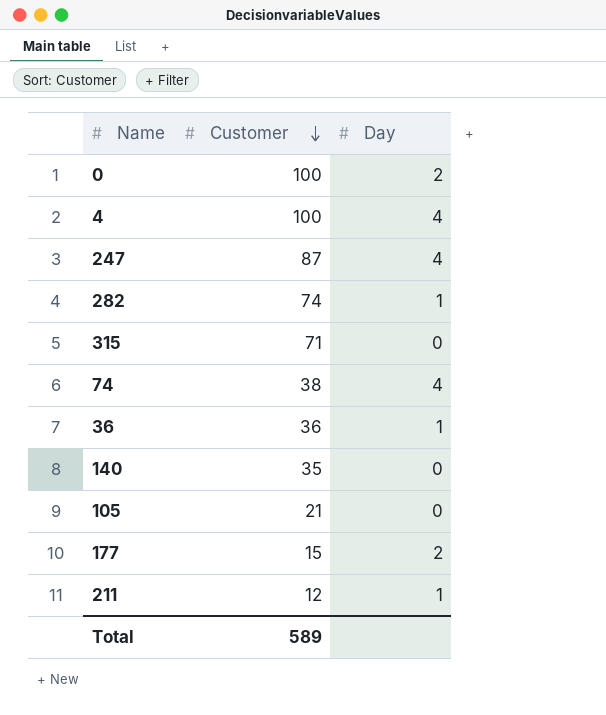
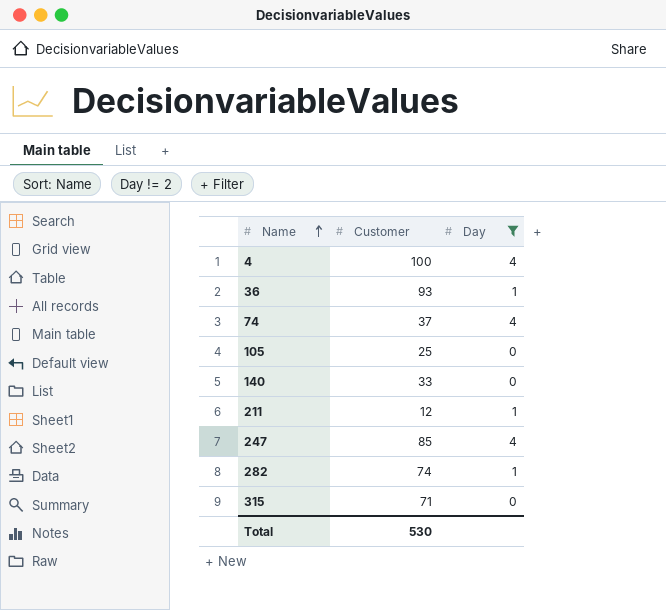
filter: none -> Day != 2
row order: Customer descending -> Name ascending
36 | Customer: 36 -> 93
74 | Customer: 38 -> 37
105 | Customer: 21 -> 25
140 | Customer: 35 -> 33
247 | Customer: 87 -> 85
Total | Customer: 589 -> 530

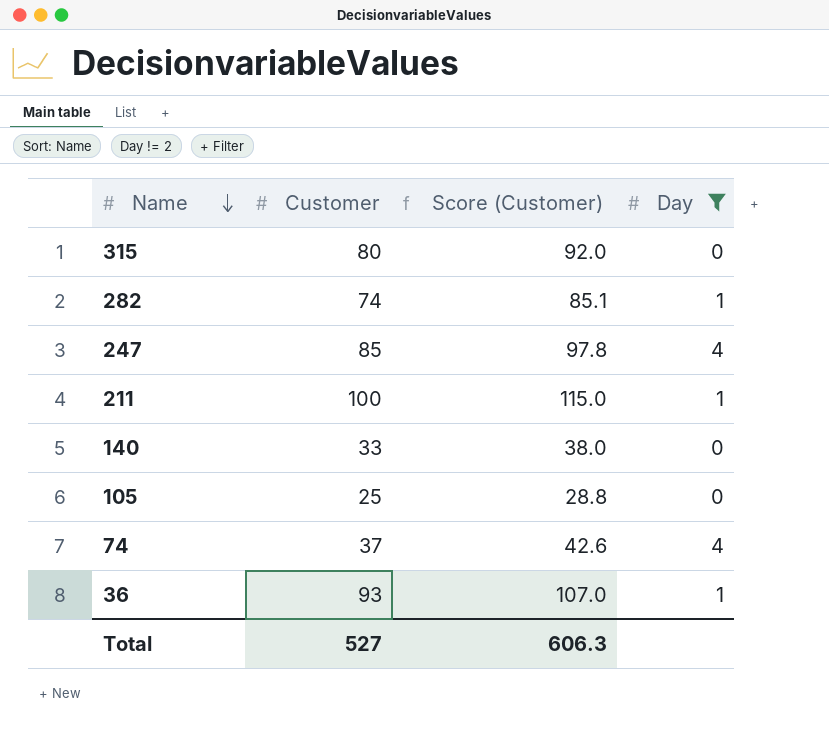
row order: Name ascending -> Name descending
column Score (Customer) | formula: none -> [Customer] * 1.15
row 4: 100 | 4 -> none
315 | Customer: 71 -> 80
211 | Customer: 12 -> 100
Total | Customer: 530 -> 527

